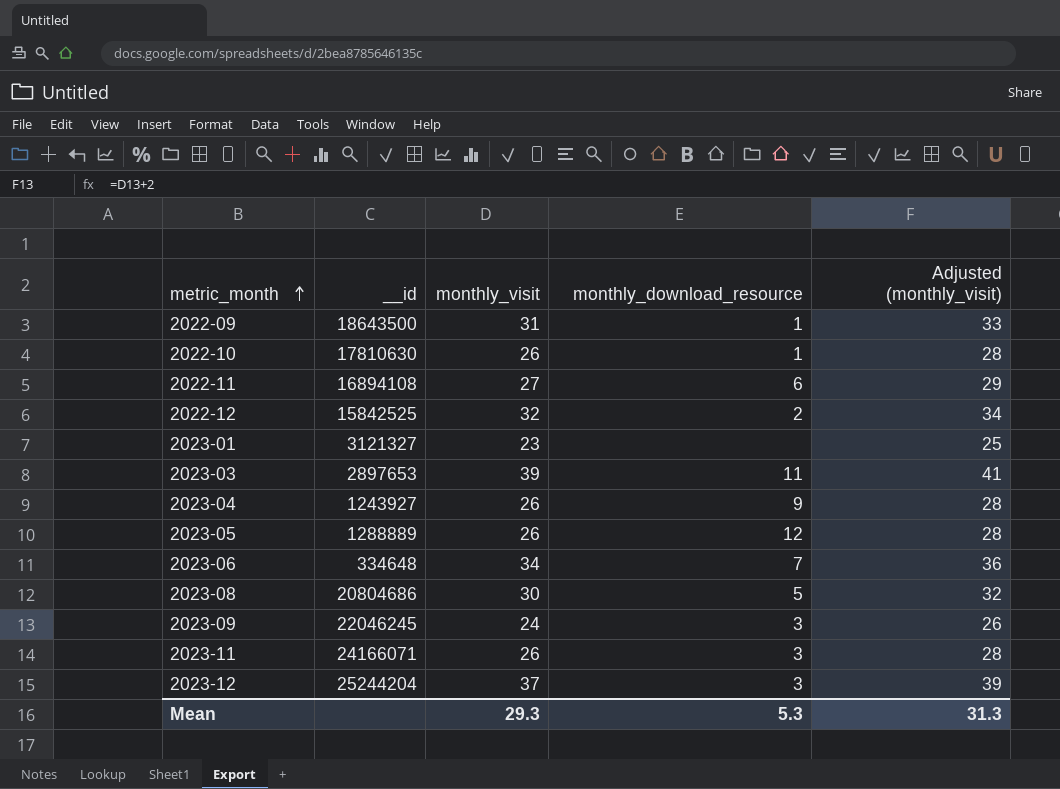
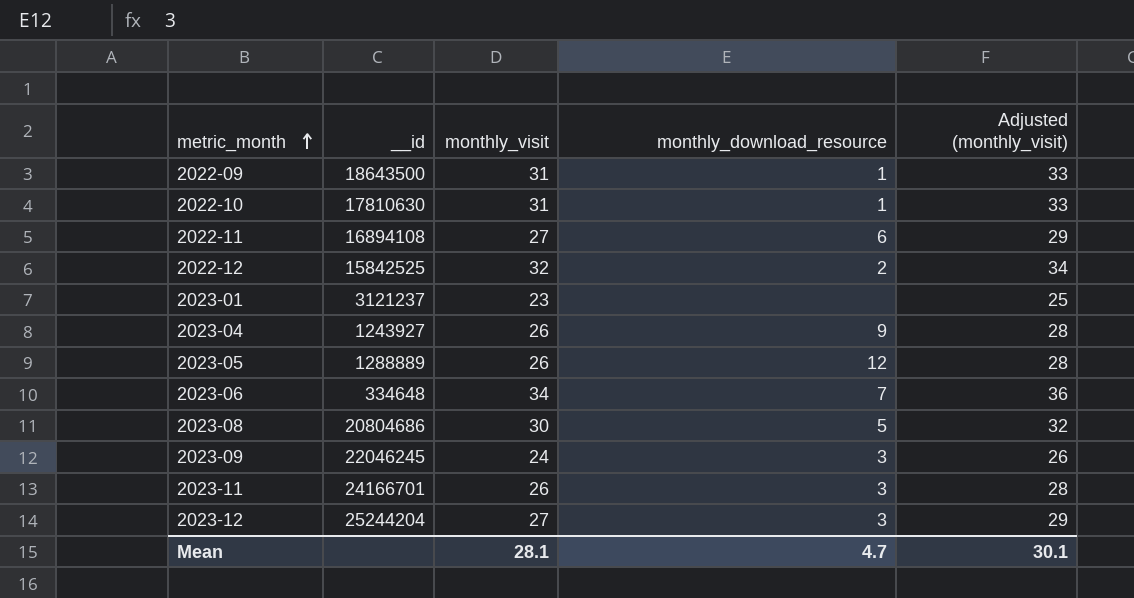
row 2023-03: 2897653 | 39 | 11 | 41 -> none
2022-10 | monthly_visit: 26 -> 31
2022-10 | Adjusted (monthly_visit): 28 -> 33
2023-01 | __id: 3121327 -> 3121237
2023-11 | __id: 24166071 -> 24166701
2023-12 | monthly_visit: 37 -> 27
2023-12 | Adjusted (monthly_visit): 39 -> 29
Mean | monthly_visit: 29.3 -> 28.1
Mean | monthly_download_resource: 5.3 -> 4.7
Mean | Adjusted (monthly_visit): 31.3 -> 30.1

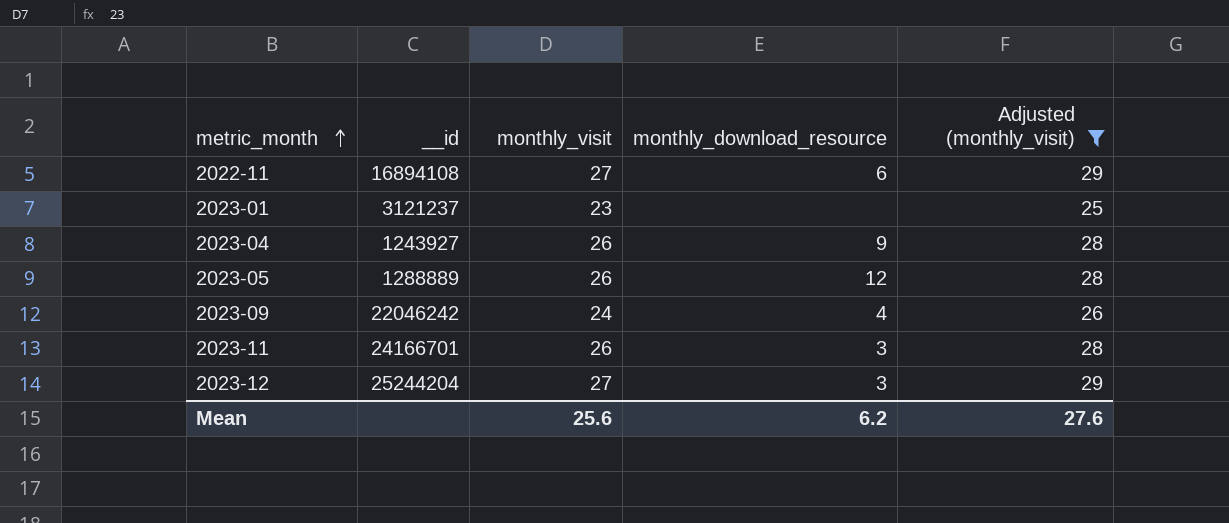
filter: none -> Adjusted (monthly_visit) <= 29
2023-09 | __id: 22046245 -> 22046242
2023-09 | monthly_download_resource: 3 -> 4
Mean | monthly_visit: 28.1 -> 25.6
Mean | monthly_download_resource: 4.7 -> 6.2
Mean | Adjusted (monthly_visit): 30.1 -> 27.6

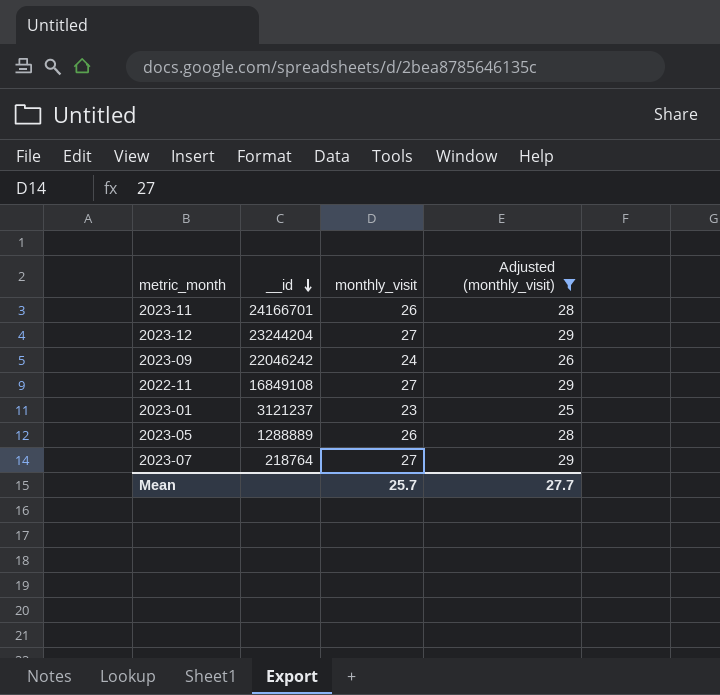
row order: metric_month ascending -> __id descending
column monthly_download_resource | position: 4 -> none
row 2023-04: 1243927 | 26 | 9 | 28 -> none
2023-12 | __id: 25244204 -> 23244204
2022-11 | __id: 16894108 -> 16849108
row 2023-07: none -> 218764 | 27 | 29
Mean | monthly_visit: 25.6 -> 25.7
Mean | Adjusted (monthly_visit): 27.6 -> 27.7

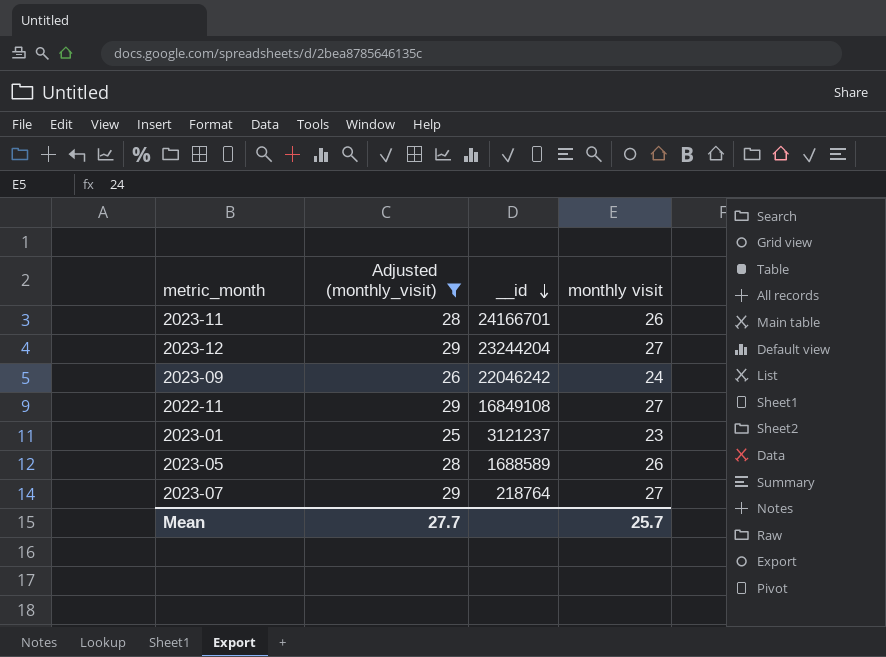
column Adjusted (monthly_visit) | position: 4 -> 2
column name: monthly_visit -> monthly visit
2023-05 | __id: 1288889 -> 1688589

